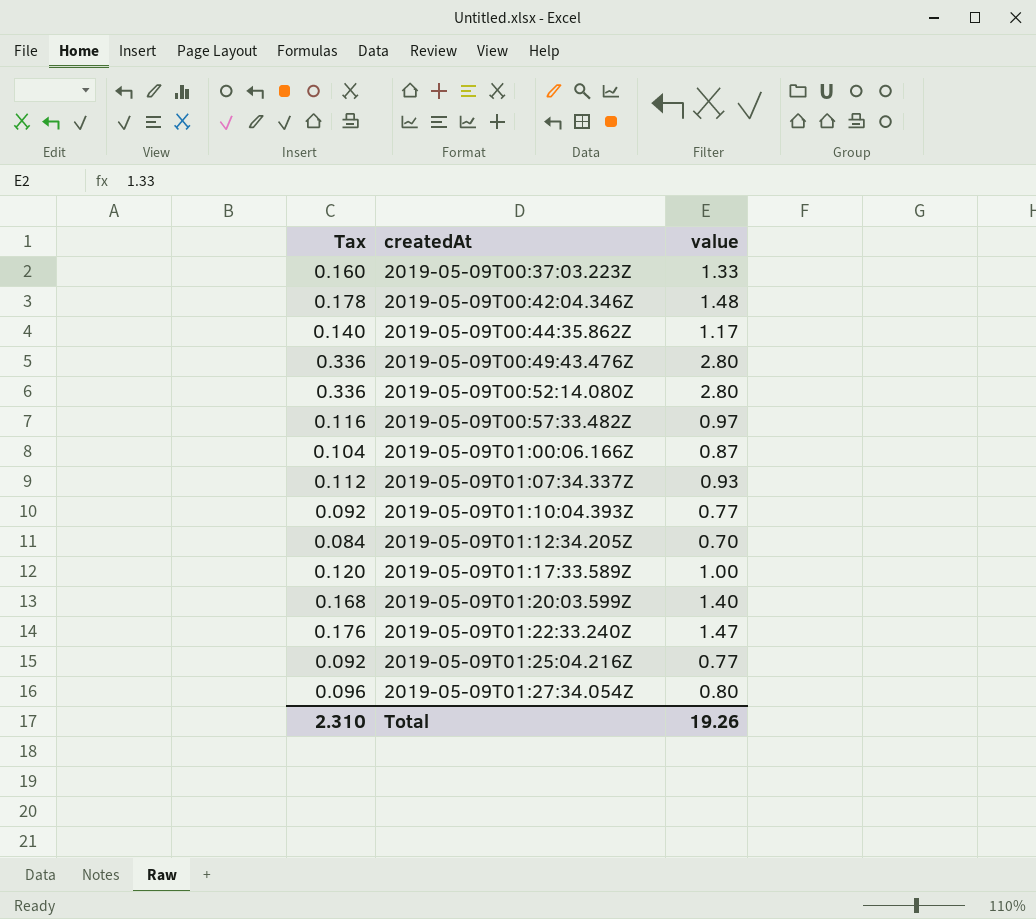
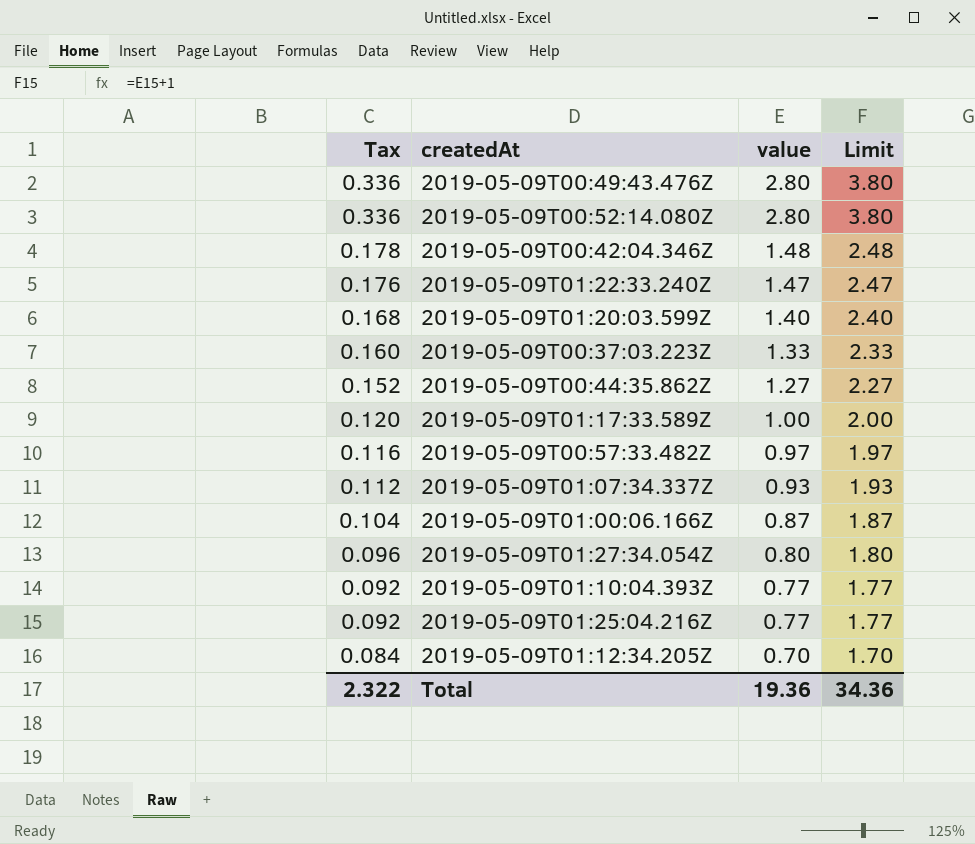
row order: createdAt ascending -> Tax descending
column Limit | formula: none -> [value] + 1
2019-05-09T00:44:35.862Z | Tax: 0.140 -> 0.152
2019-05-09T00:44:35.862Z | value: 1.17 -> 1.27
Total | Tax: 2.310 -> 2.322
Total | value: 19.26 -> 19.36

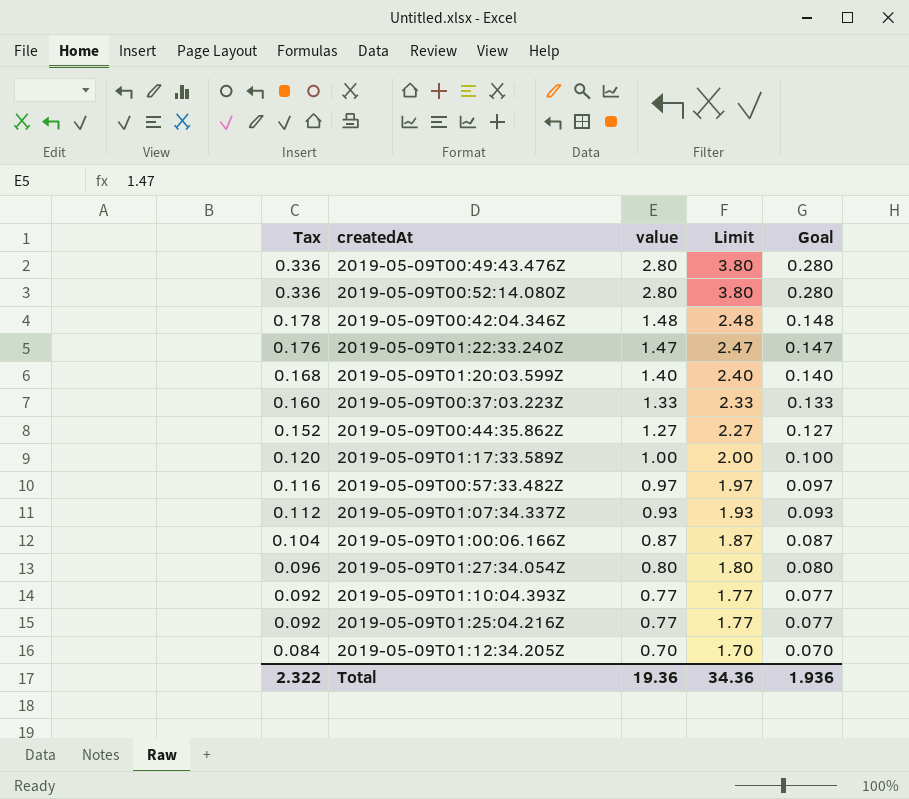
column Goal | formula: none -> [value] * 0.1

